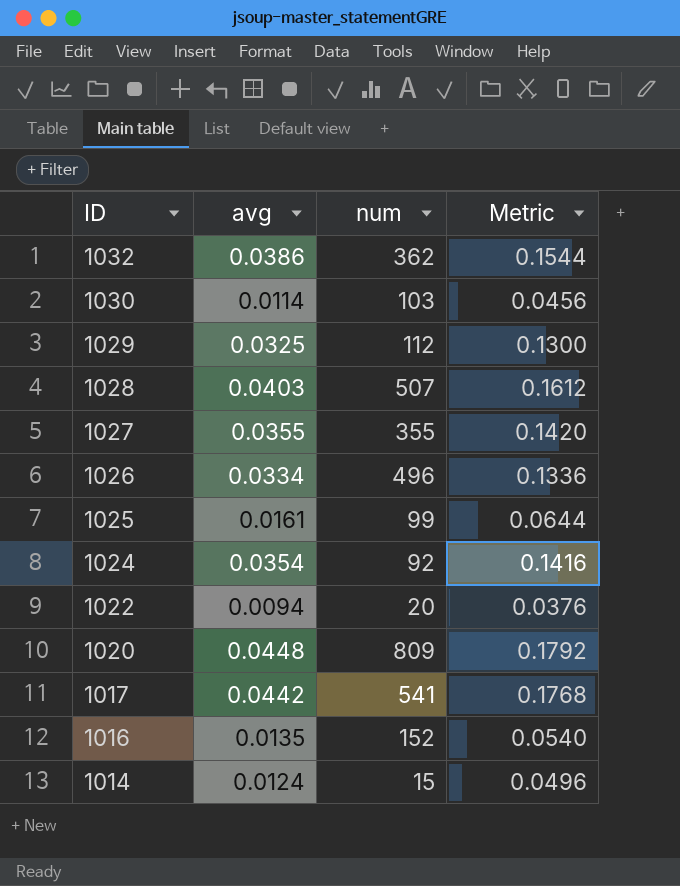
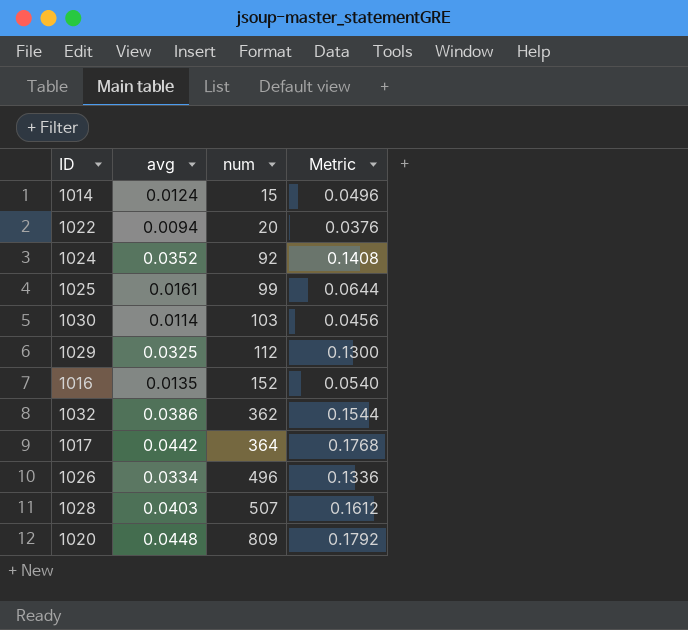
row order: ID descending -> num ascending
row 1027: 0.0355 | 355 | 0.1420 -> none
1024 | avg: 0.0354 -> 0.0352
1024 | Metric: 0.1416 -> 0.1408
1017 | num: 541 -> 364

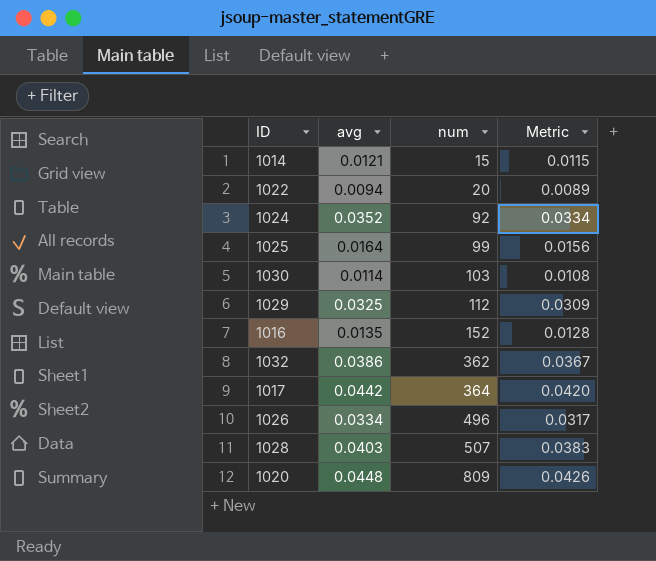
column Metric | formula: [avg] * 4 -> [avg] * 0.95
1014 | avg: 0.0124 -> 0.0121
1025 | avg: 0.0161 -> 0.0164

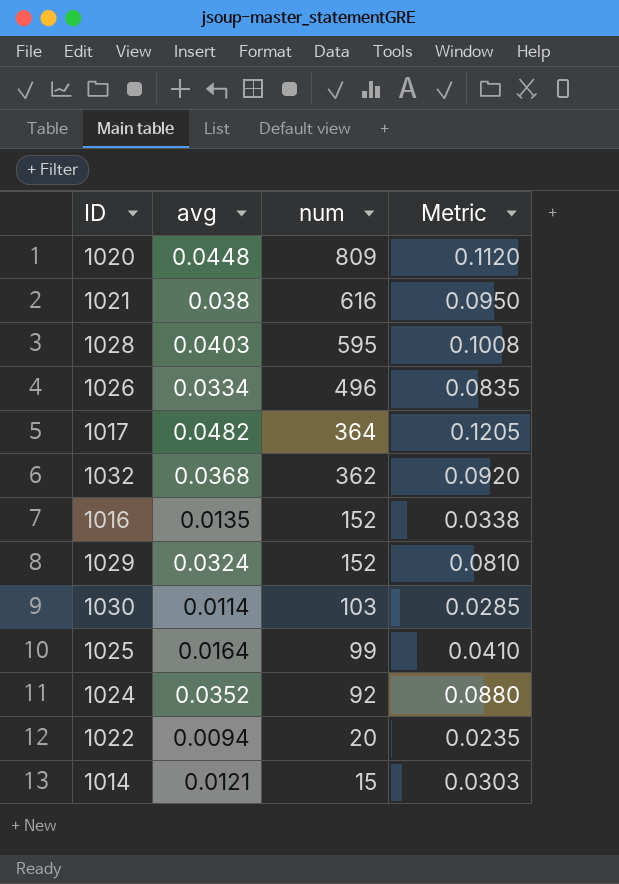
row order: num ascending -> num descending
column Metric | formula: [avg] * 0.95 -> [avg] * 2.5
row 1021: none -> 0.038 | 616 | 0.0950
1028 | num: 507 -> 595
1017 | avg: 0.0442 -> 0.0482
1032 | avg: 0.0386 -> 0.0368
1029 | avg: 0.0325 -> 0.0324
1029 | num: 112 -> 152

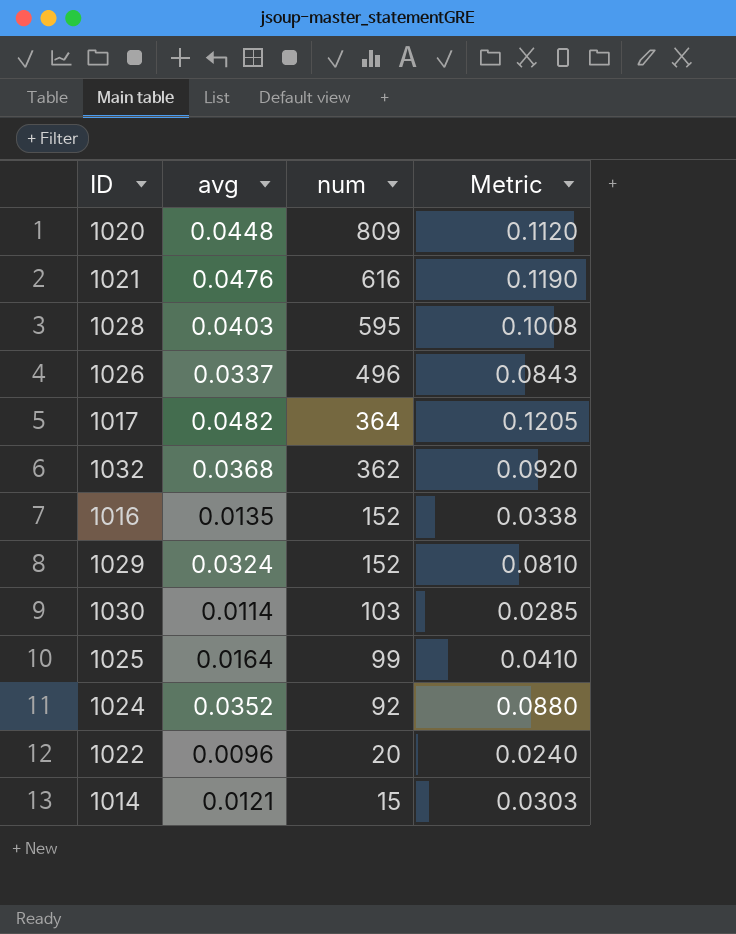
1021 | avg: 0.038 -> 0.0476
1021 | Metric: 0.0950 -> 0.1190
1026 | avg: 0.0334 -> 0.0337
1026 | Metric: 0.0835 -> 0.0843
1022 | avg: 0.0094 -> 0.0096
1022 | Metric: 0.0235 -> 0.0240

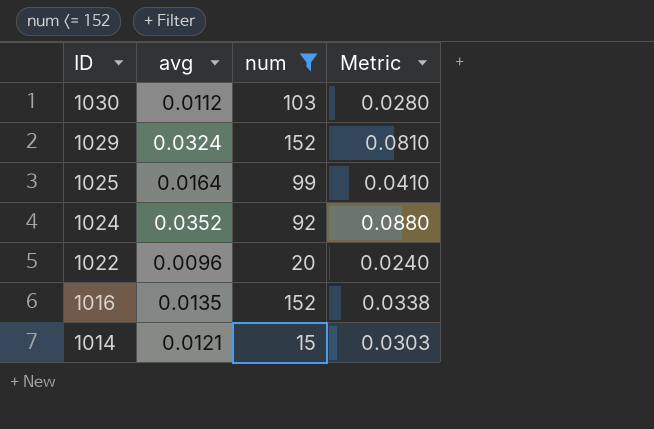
filter: none -> num <= 152
row order: num descending -> ID descending
1030 | avg: 0.0114 -> 0.0112
1030 | Metric: 0.0285 -> 0.0280

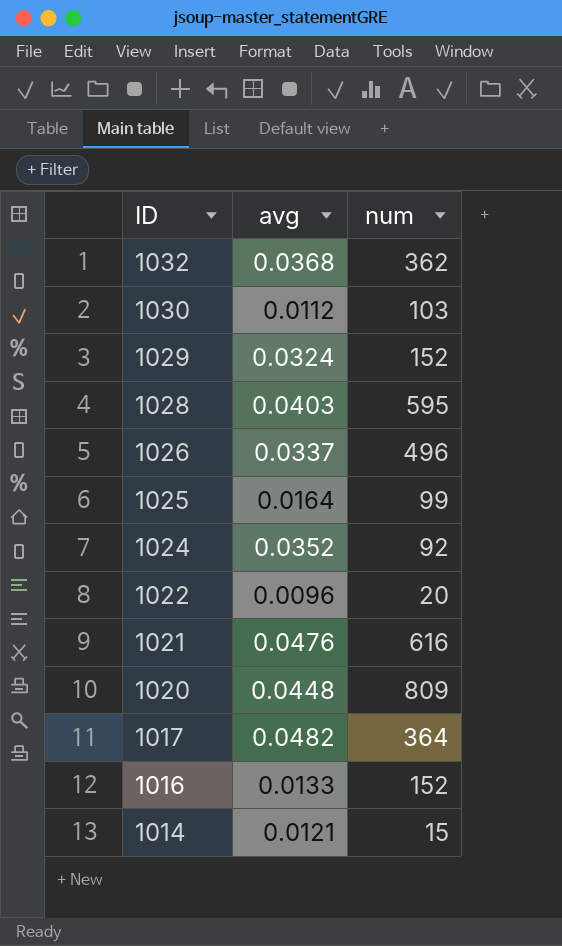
filter: num <= 152 -> none
column Metric | formula: [avg] * 2.5 -> none
1016 | avg: 0.0135 -> 0.0133

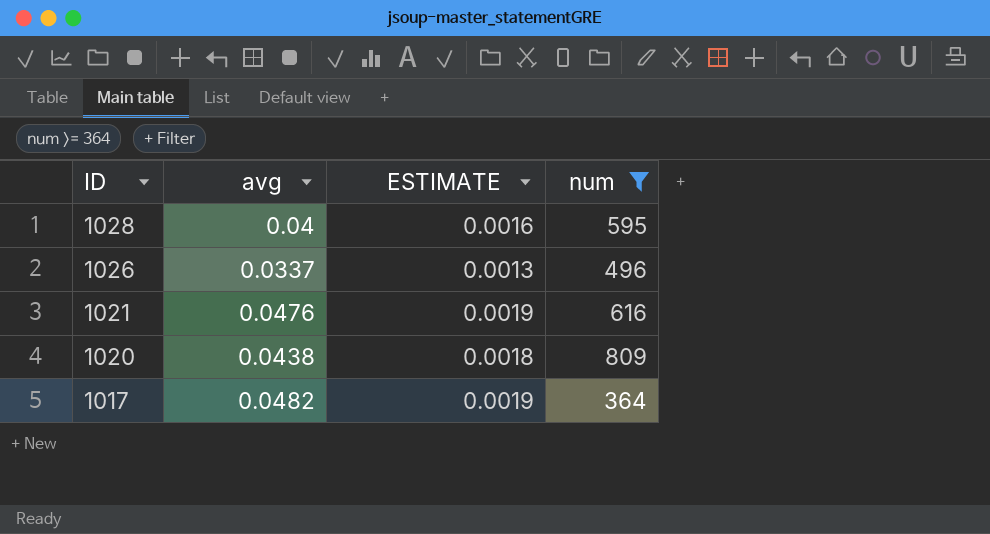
filter: none -> num >= 364
column ESTIMATE | formula: none -> [avg] * 0.04
1028 | avg: 0.0403 -> 0.04
1020 | avg: 0.0448 -> 0.0438

